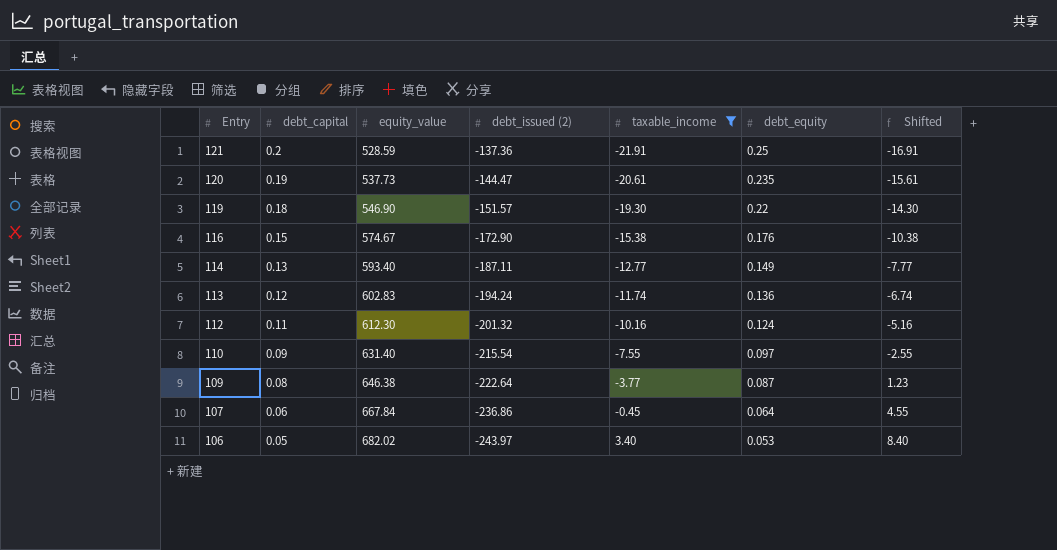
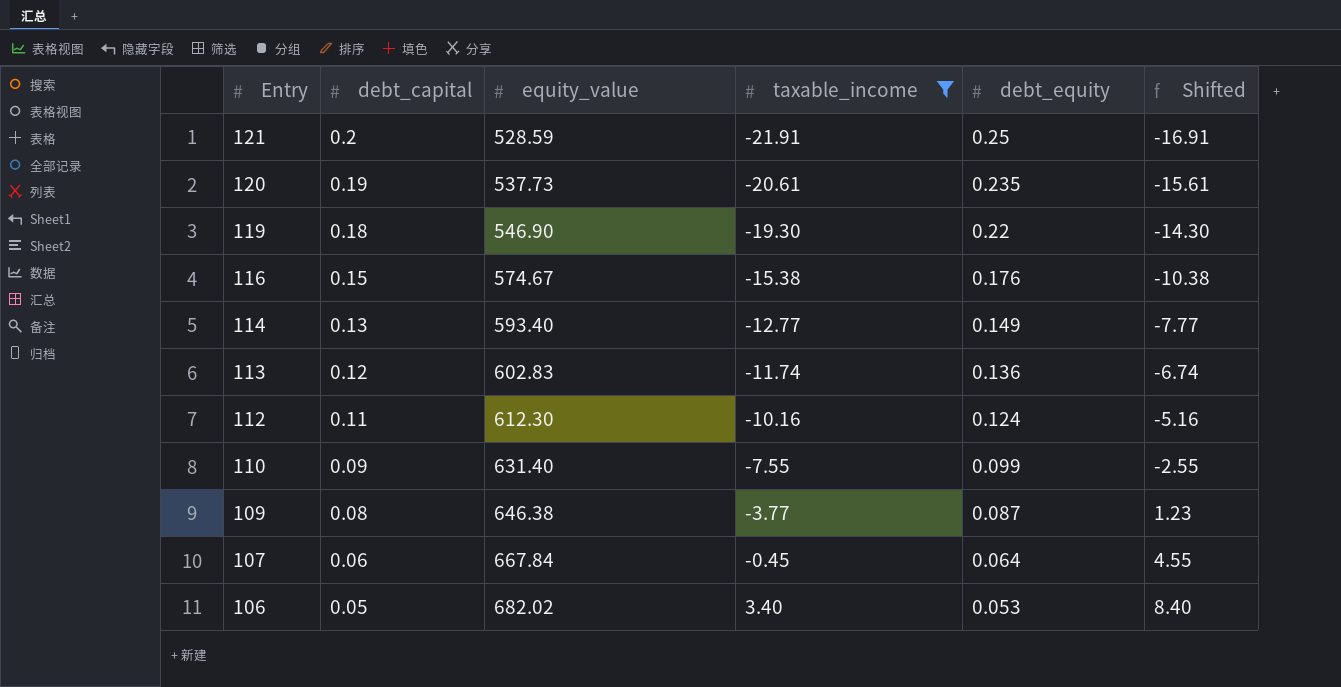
column debt_issued (2) | position: 4 -> none
110 | debt_equity: 0.097 -> 0.099

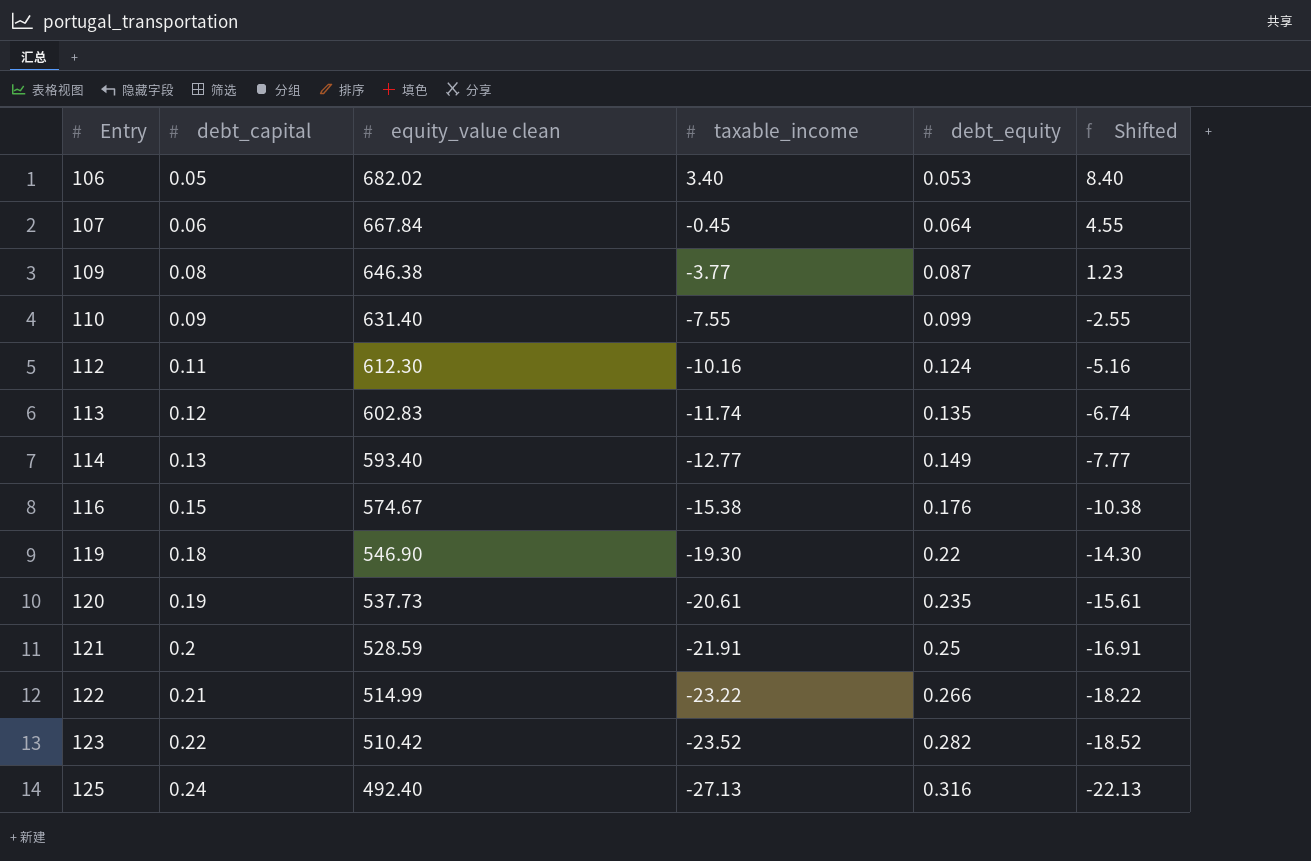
filter: taxable_income >= -21.91 -> none
row order: Entry descending -> Entry ascending
column name: equity_value -> equity_value clean
113 | debt_equity: 0.136 -> 0.135

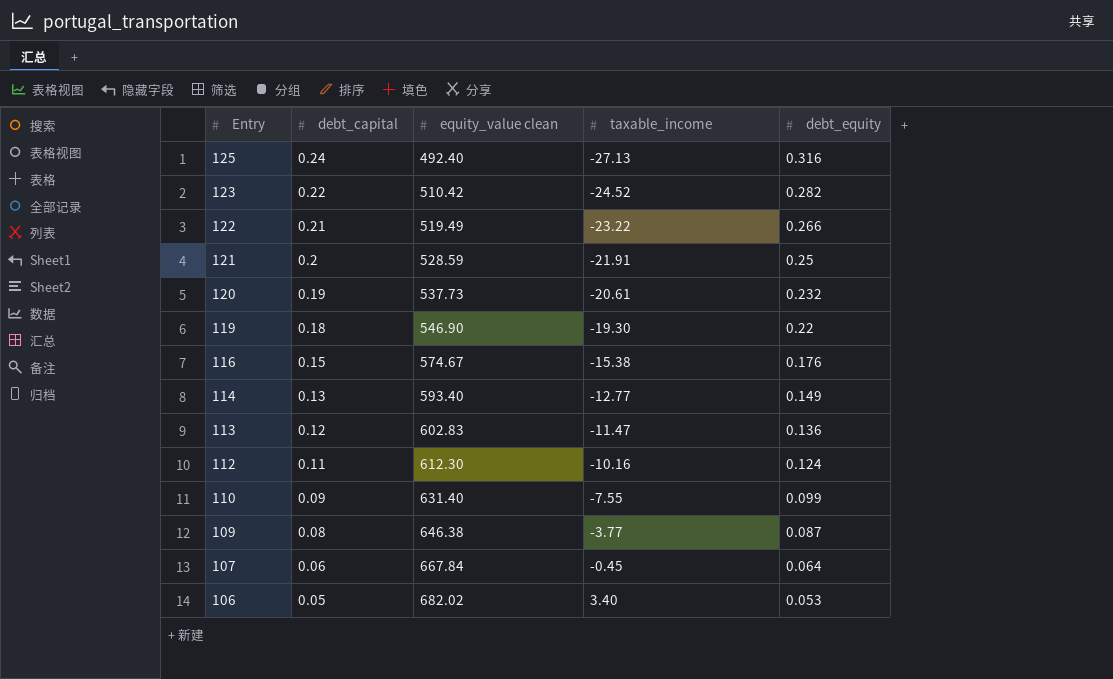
row order: Entry ascending -> Entry descending
column Shifted | formula: [taxable_income] + 5 -> none
123 | taxable_income: -23.52 -> -24.52
122 | equity_value clean: 514.99 -> 519.49
120 | debt_equity: 0.235 -> 0.232
113 | taxable_income: -11.74 -> -11.47
113 | debt_equity: 0.135 -> 0.136

